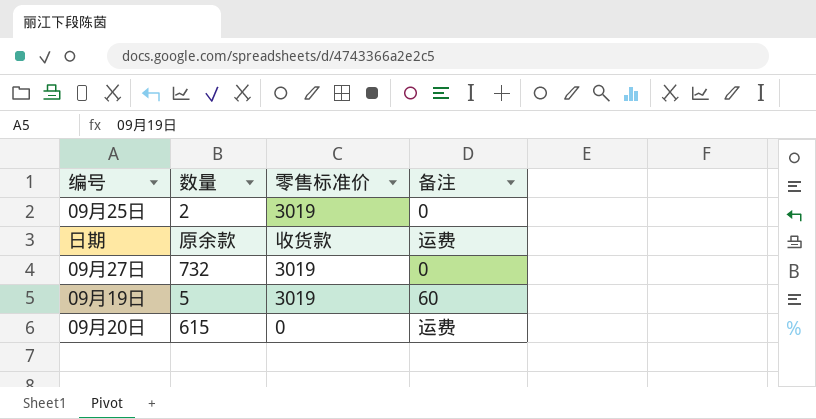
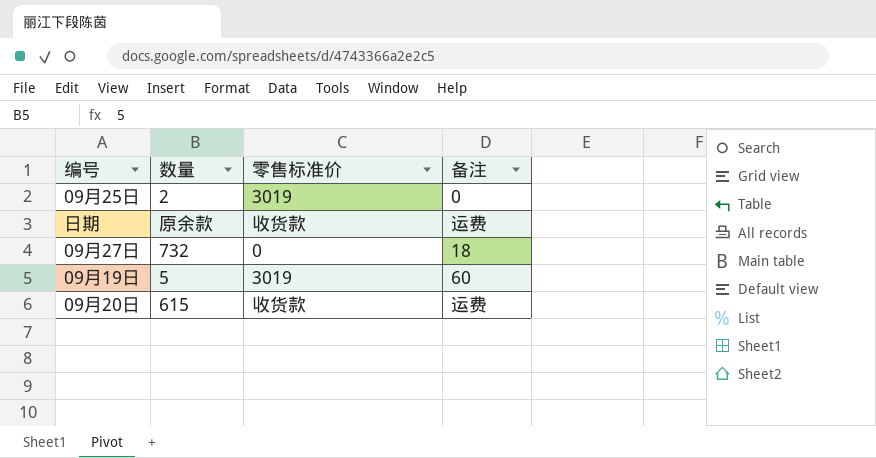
09月27日 | 零售标准价: 3019 -> 0
09月27日 | 备注: 0 -> 18
09月20日 | 零售标准价: 0 -> 收货款

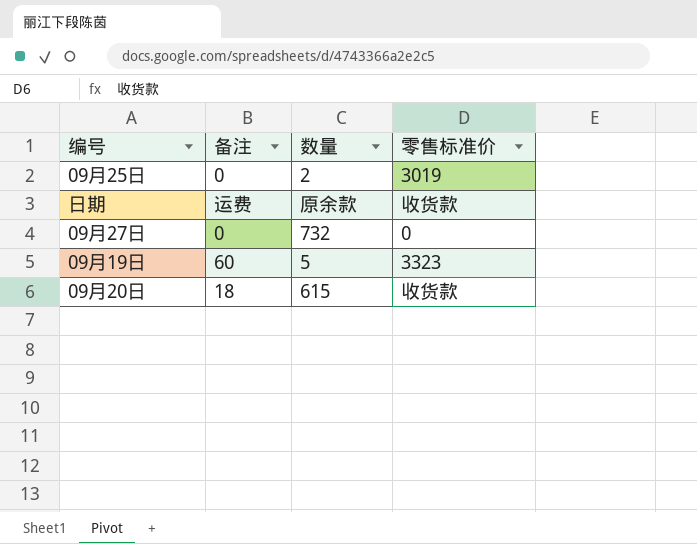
column 备注 | position: 4 -> 2
09月27日 | 备注: 18 -> 0
09月19日 | 零售标准价: 3019 -> 3323
09月20日 | 备注: 运费 -> 18

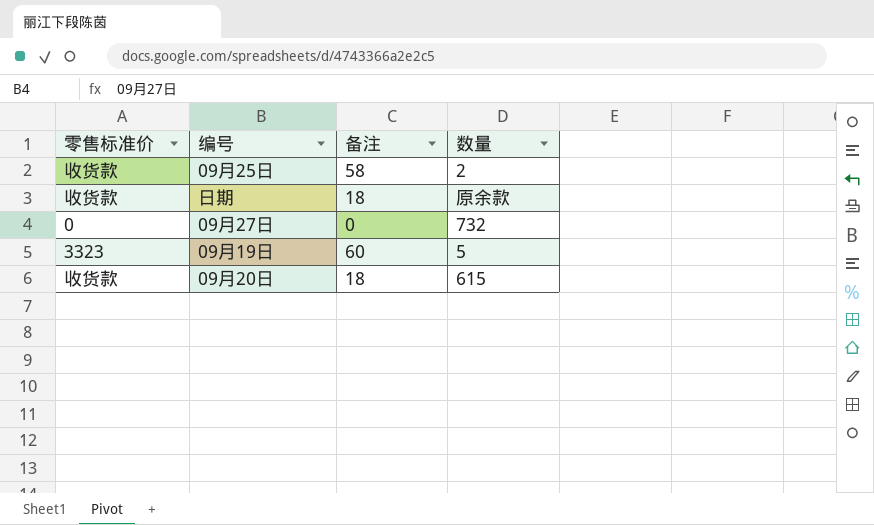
column 零售标准价 | position: 4 -> 1
09月25日 | 零售标准价: 3019 -> 收货款
09月25日 | 备注: 0 -> 58
日期 | 备注: 运费 -> 18

